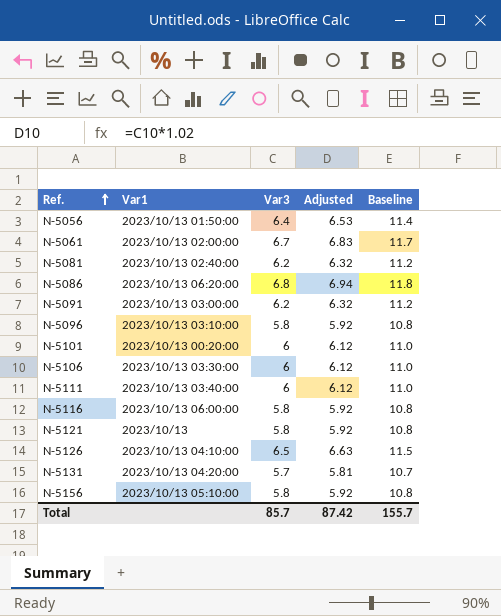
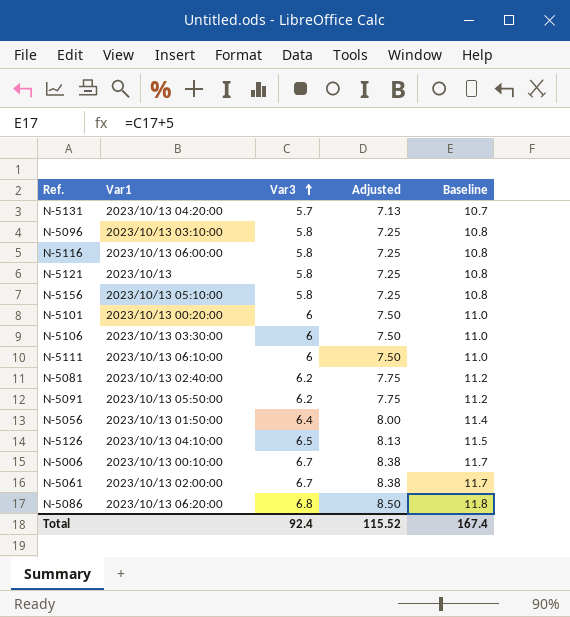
row order: Ref. ascending -> Var3 ascending
column Adjusted | formula: [Var3] * 1.02 -> [Var3] * 1.25
N-5111 | Var1: 2023/10/13 03:40:00 -> 2023/10/13 06:10:00
N-5091 | Var1: 2023/10/13 03:00:00 -> 2023/10/13 05:50:00
row N-5006: none -> 2023/10/13 00:10:00 | 6.7 | 8.38 | 11.7
Total | Var3: 85.7 -> 92.4
Total | Adjusted: 87.42 -> 115.52
Total | Baseline: 155.7 -> 167.4

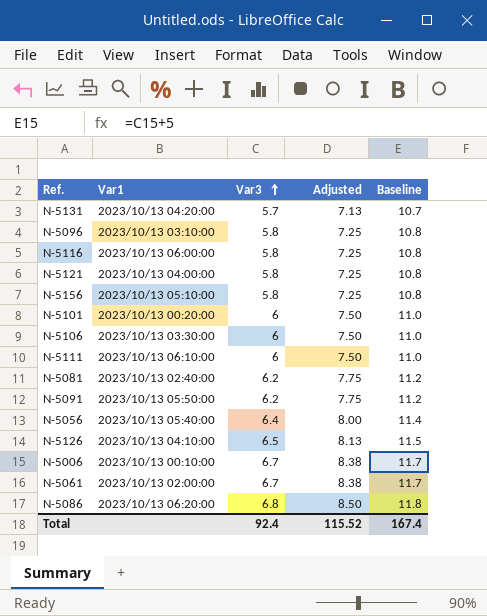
N-5121 | Var1: 2023/10/13 -> 2023/10/13 04:00:00
N-5056 | Var1: 2023/10/13 01:50:00 -> 2023/10/13 05:40:00

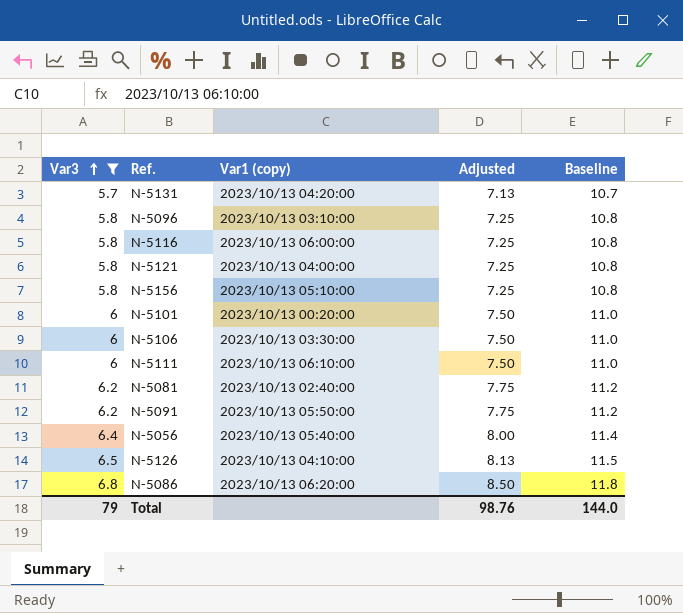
filter: none -> Var3 != 6.7
column Var3 | position: 3 -> 1
column name: Var1 -> Var1 (copy)
Total | Var3: 92.4 -> 79
Total | Adjusted: 115.52 -> 98.76
Total | Baseline: 167.4 -> 144.0

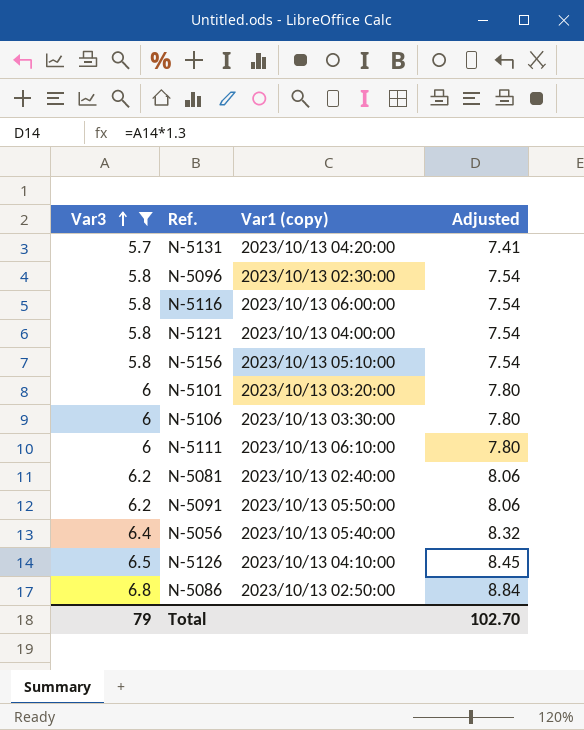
column Baseline | formula: [Var3] + 5 -> none
column Adjusted | formula: [Var3] * 1.25 -> [Var3] * 1.3
N-5096 | Var1 (copy): 2023/10/13 03:10:00 -> 2023/10/13 02:30:00
N-5101 | Var1 (copy): 2023/10/13 00:20:00 -> 2023/10/13 03:20:00
N-5086 | Var1 (copy): 2023/10/13 06:20:00 -> 2023/10/13 02:50:00
Total | Adjusted: 98.76 -> 102.70

